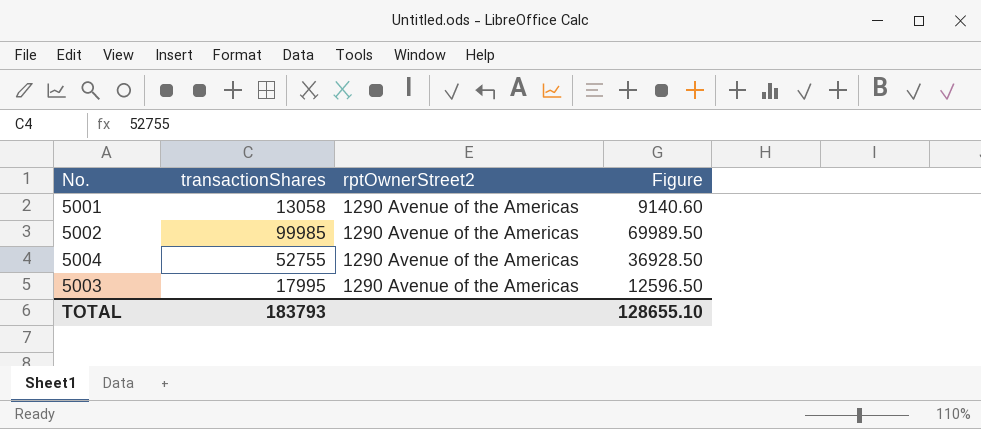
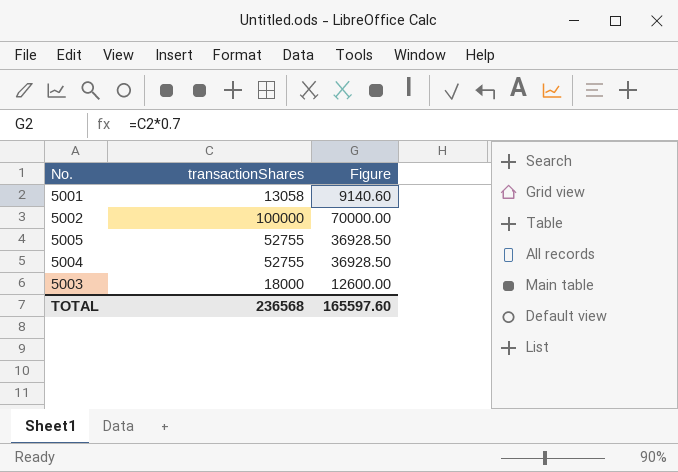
column rptOwnerStreet2 | position: 3 -> none
5002 | transactionShares: 99985 -> 100000
5002 | Figure: 69989.50 -> 70000.00
row 5005: none -> 52755 | 36928.50
5003 | transactionShares: 17995 -> 18000
5003 | Figure: 12596.50 -> 12600.00
TOTAL | transactionShares: 183793 -> 236568
TOTAL | Figure: 128655.10 -> 165597.60

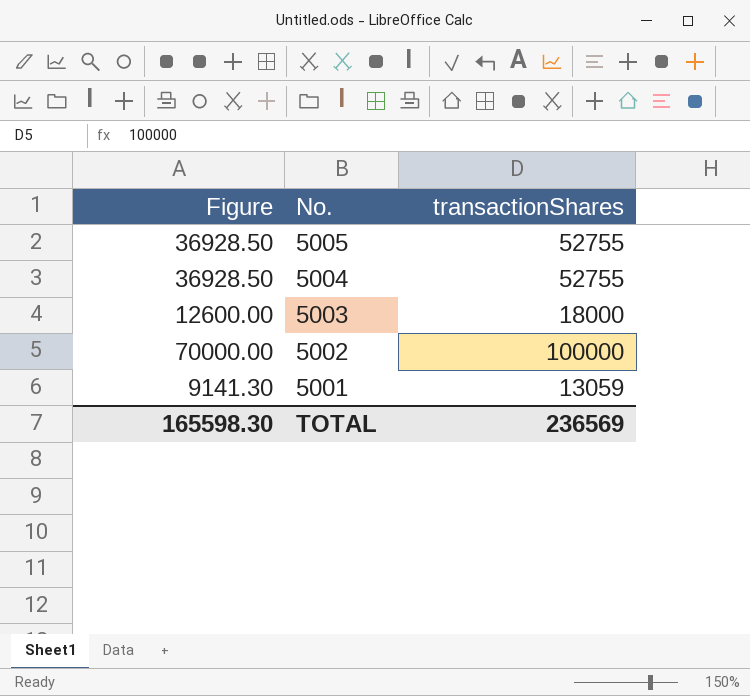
row order: none -> No. descending
column Figure | position: 3 -> 1
5001 | Figure: 9140.60 -> 9141.30
5001 | transactionShares: 13058 -> 13059
TOTAL | Figure: 165597.60 -> 165598.30
TOTAL | transactionShares: 236568 -> 236569

